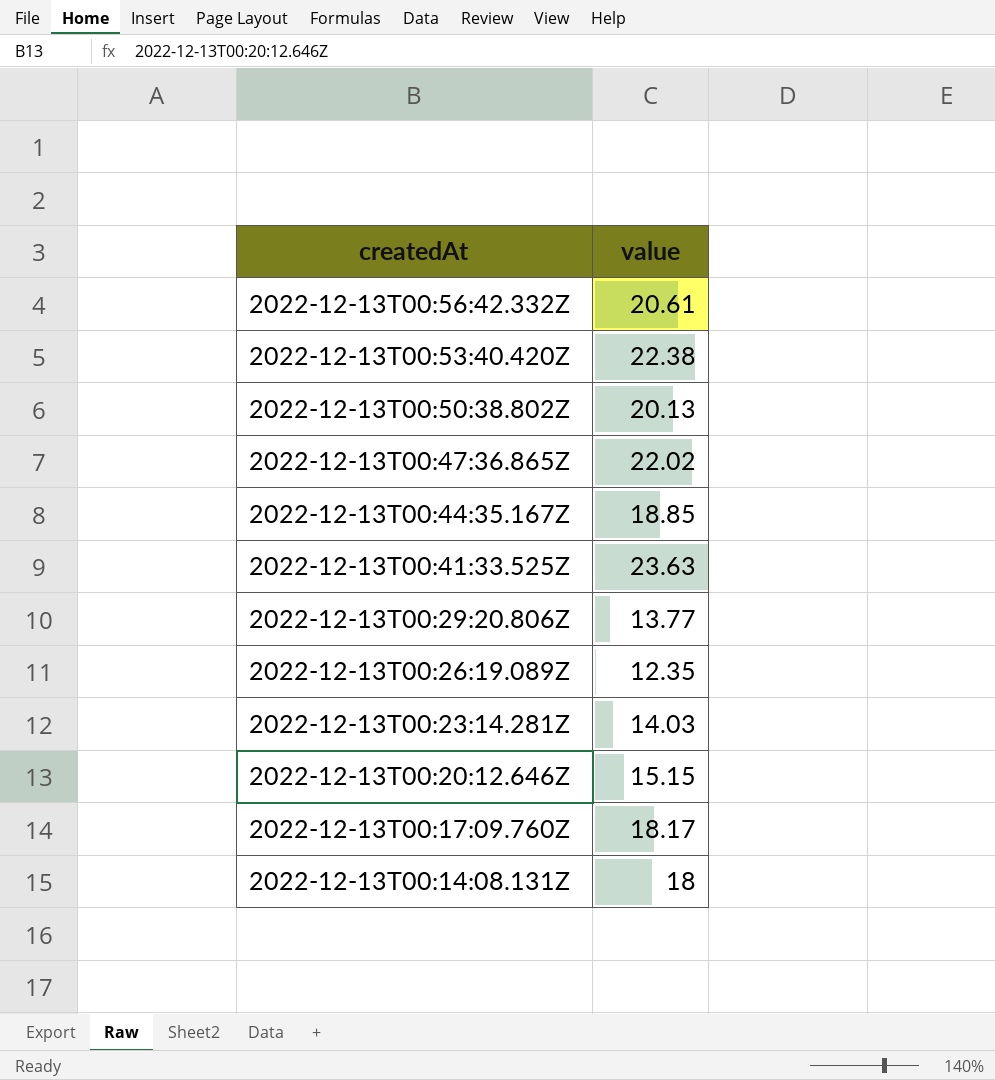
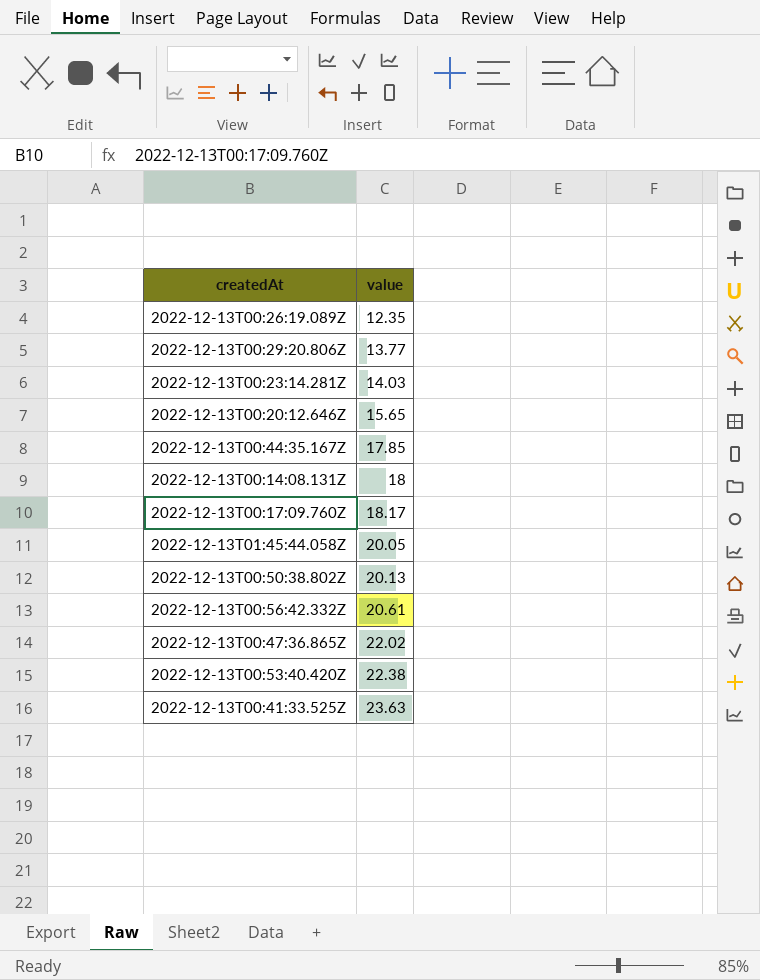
row order: createdAt descending -> value ascending
2022-12-13T00:20:12.646Z | value: 15.15 -> 15.65
2022-12-13T00:44:35.167Z | value: 18.85 -> 17.85
row 2022-12-13T01:45:44.058Z: none -> 20.05

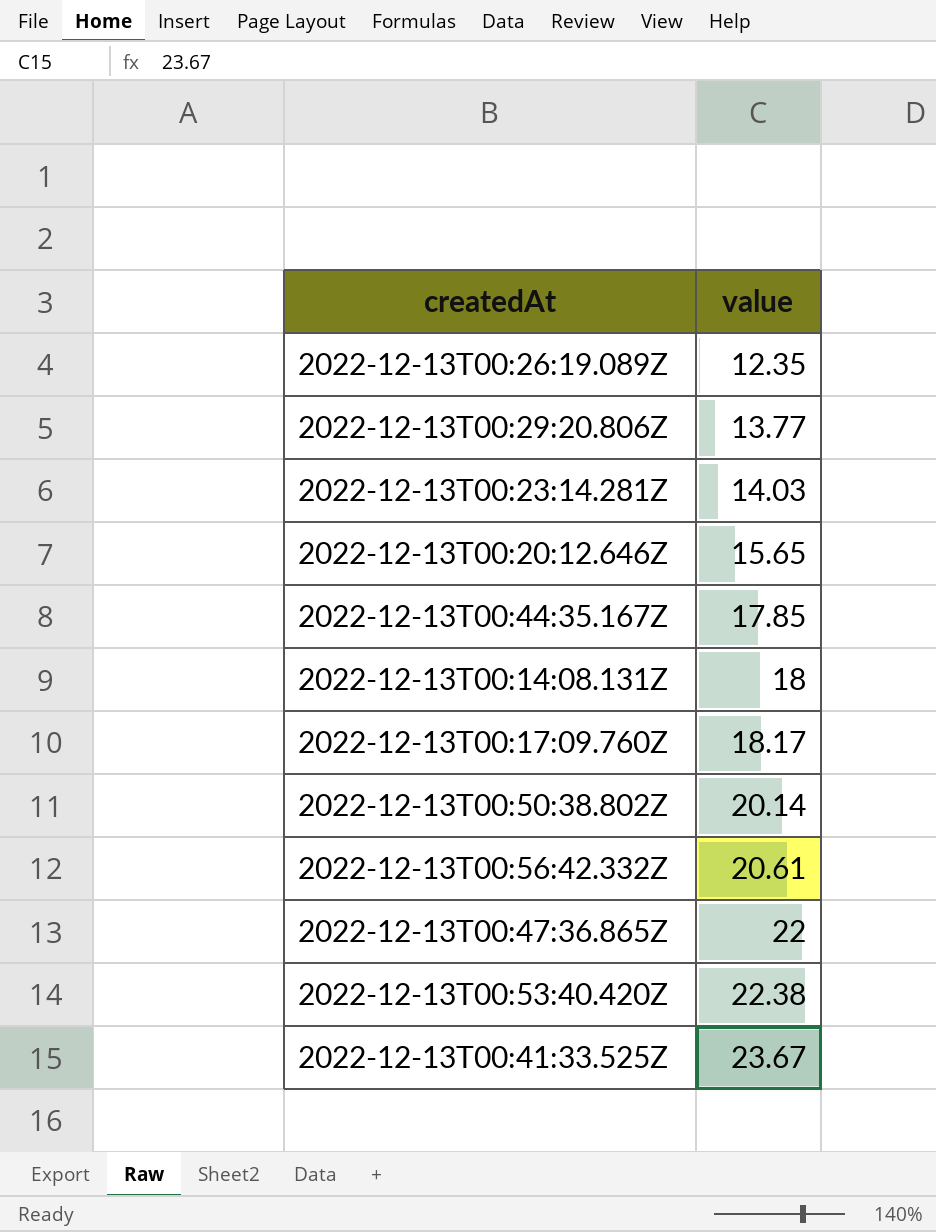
row 2022-12-13T01:45:44.058Z: 20.05 -> none
2022-12-13T00:50:38.802Z | value: 20.13 -> 20.14
2022-12-13T00:47:36.865Z | value: 22.02 -> 22
2022-12-13T00:41:33.525Z | value: 23.63 -> 23.67

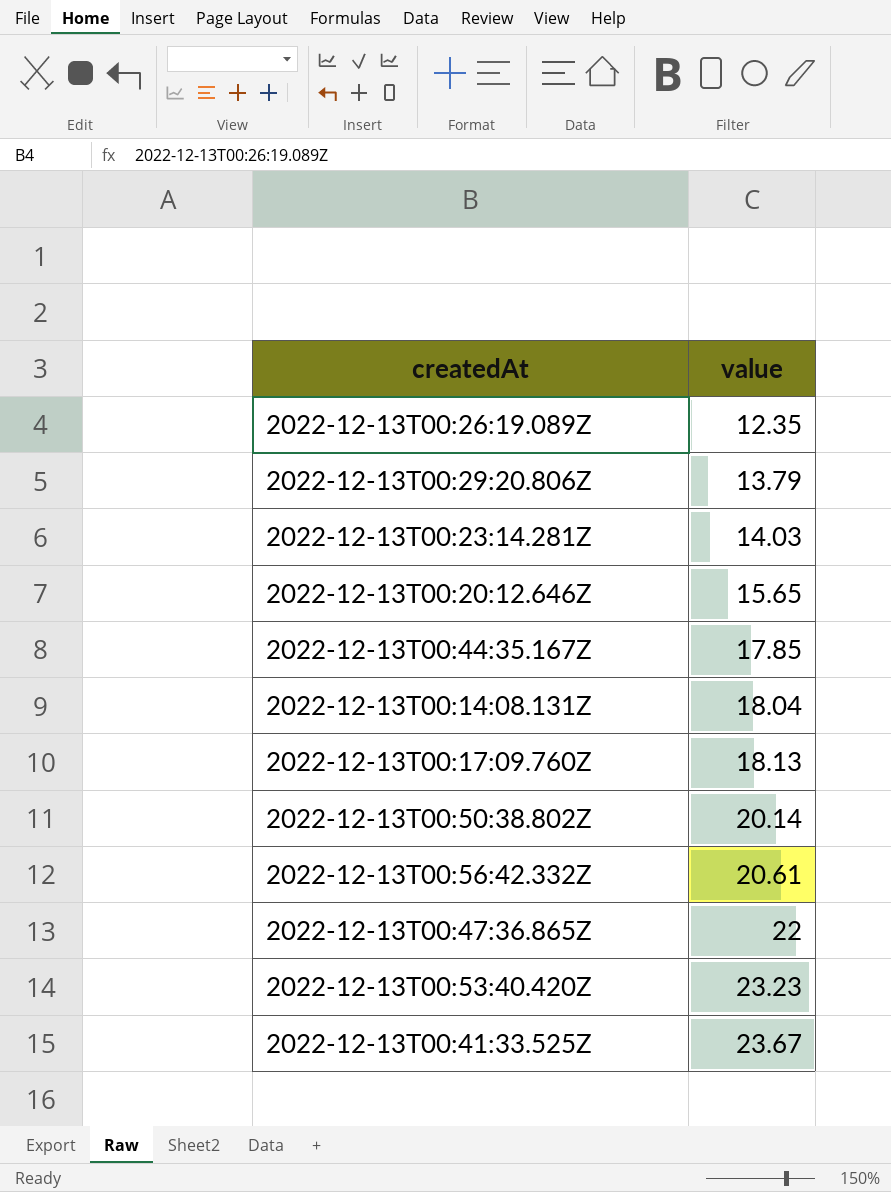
2022-12-13T00:29:20.806Z | value: 13.77 -> 13.79
2022-12-13T00:14:08.131Z | value: 18 -> 18.04
2022-12-13T00:17:09.760Z | value: 18.17 -> 18.13
2022-12-13T00:53:40.420Z | value: 22.38 -> 23.23

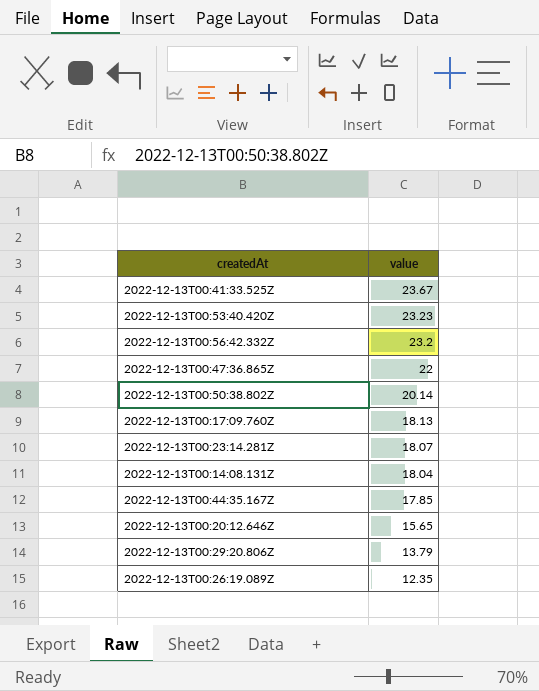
row order: value ascending -> value descending
2022-12-13T00:56:42.332Z | value: 20.61 -> 23.2
2022-12-13T00:23:14.281Z | value: 14.03 -> 18.07

